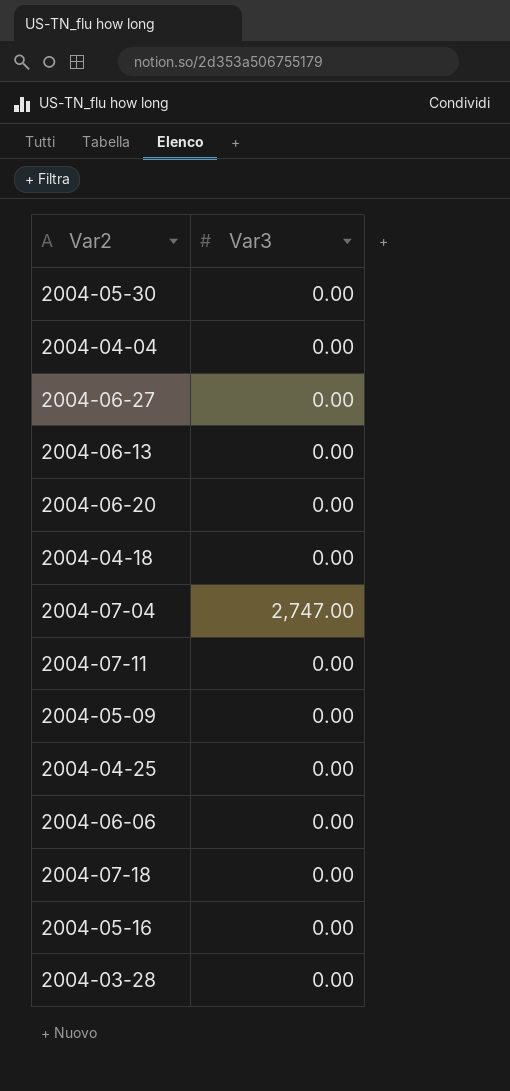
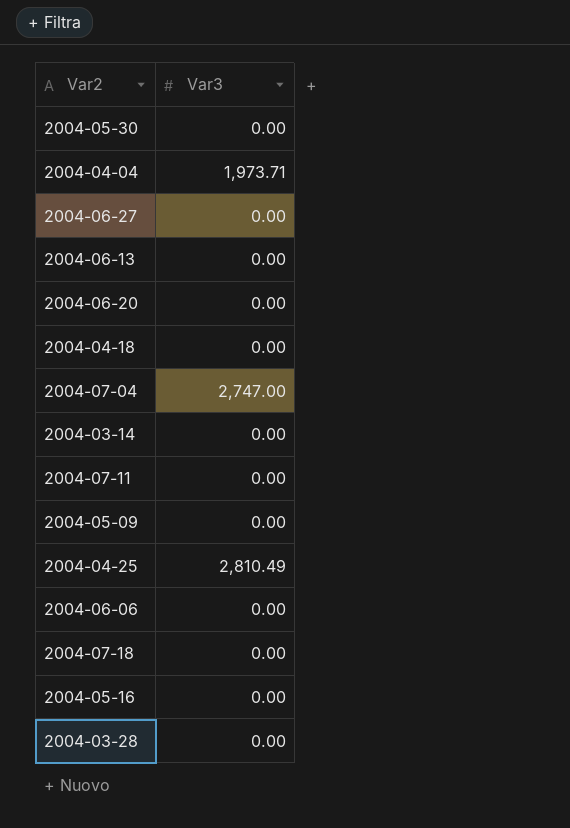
2004-04-04 | Var3: 0.00 -> 1,973.71
row 2004-03-14: none -> 0.00
2004-04-25 | Var3: 0.00 -> 2,810.49

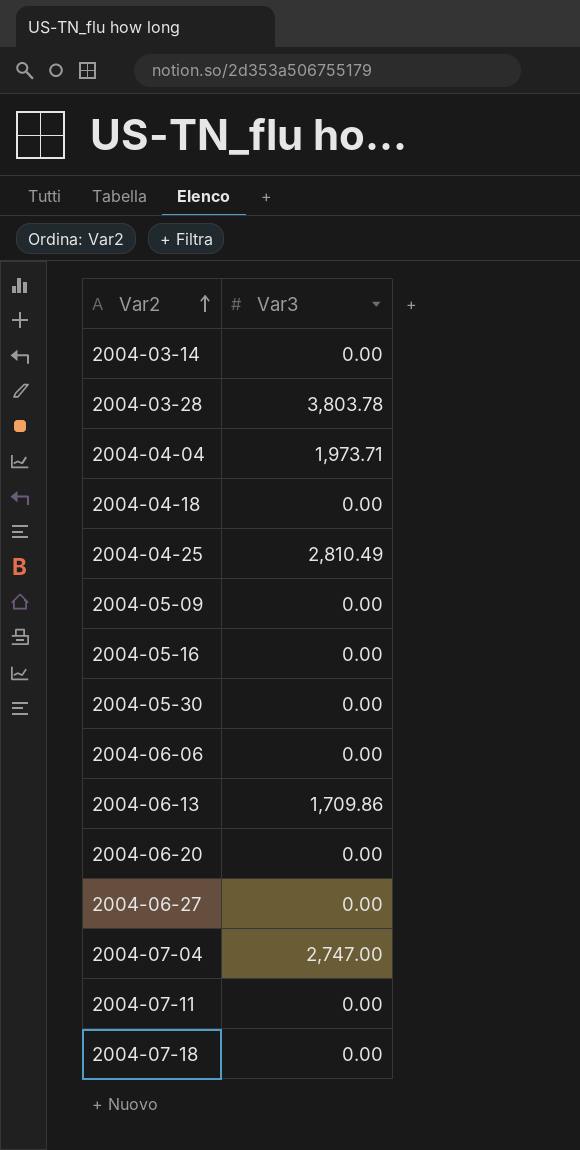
row order: none -> Var2 ascending
2004-03-28 | Var3: 0.00 -> 3,803.78
2004-06-13 | Var3: 0.00 -> 1,709.86

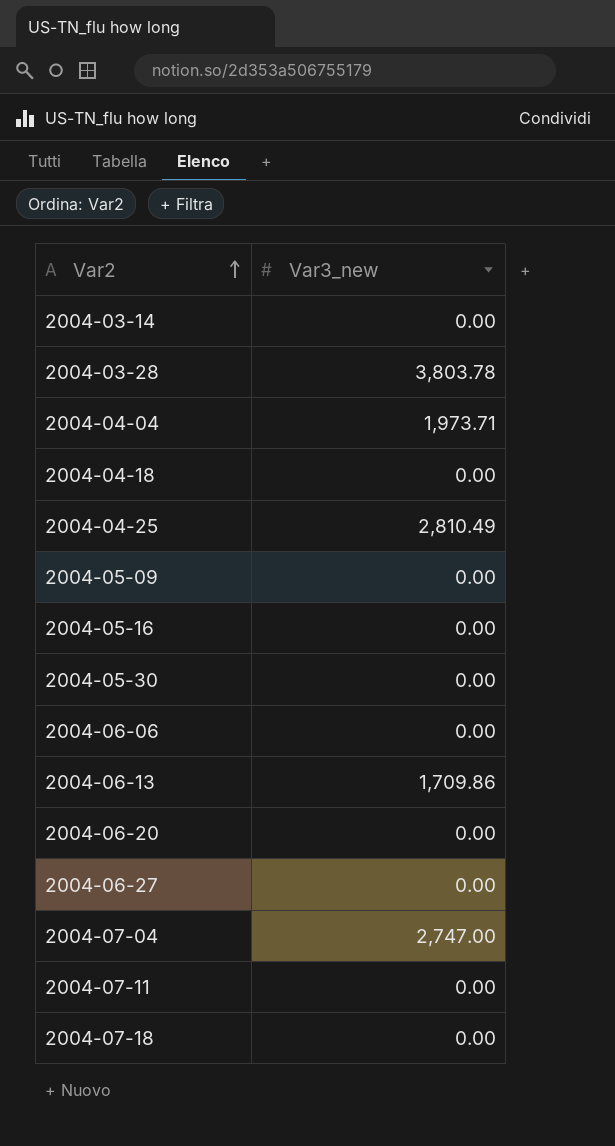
column name: Var3 -> Var3_new

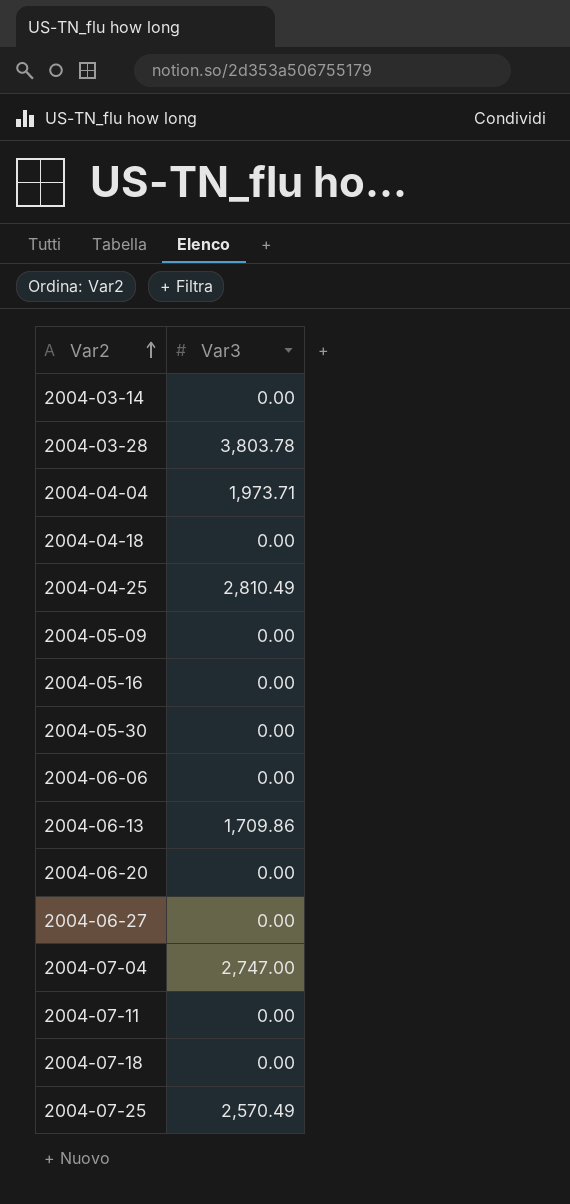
column name: Var3_new -> Var3
row 2004-07-25: none -> 2,570.49

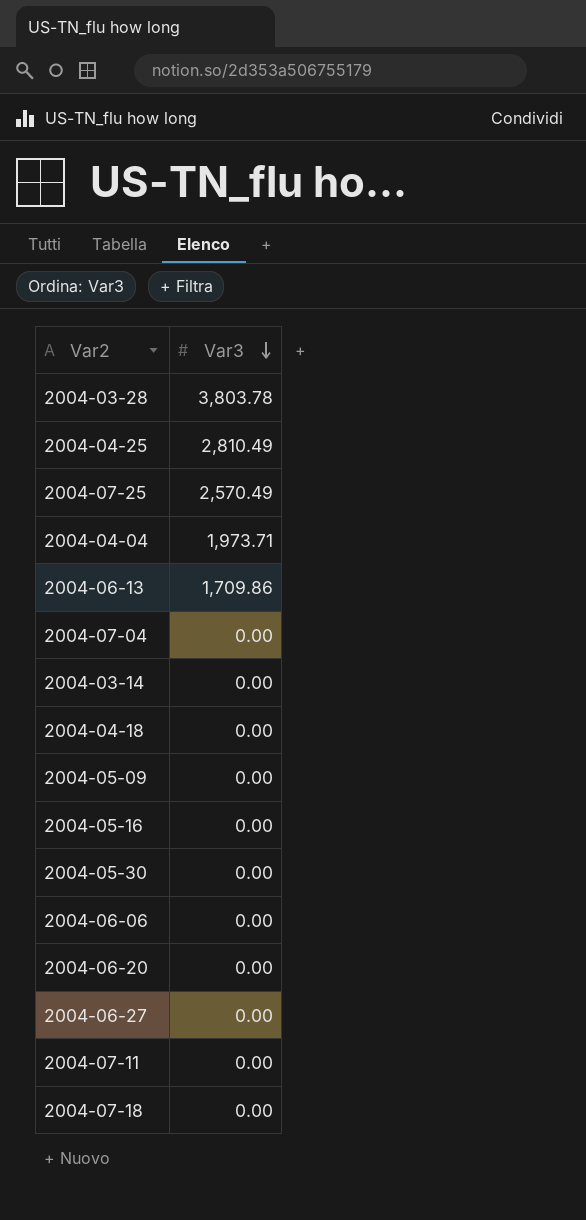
row order: Var2 ascending -> Var3 descending
2004-07-04 | Var3: 2,747.00 -> 0.00

